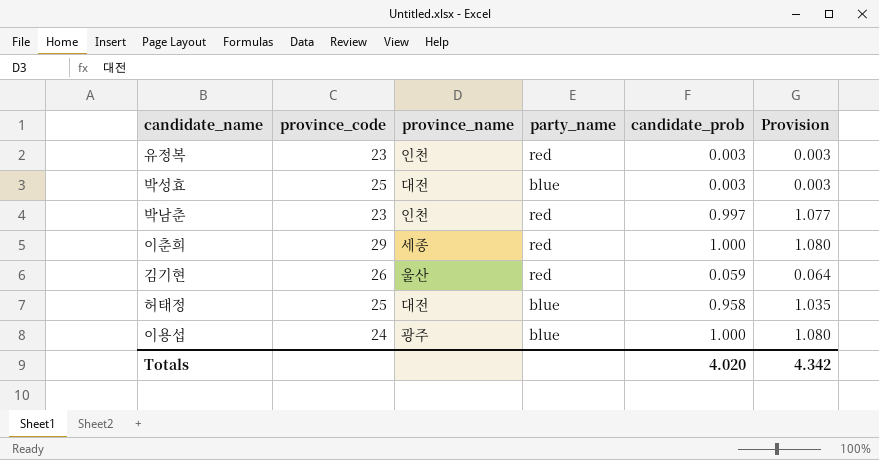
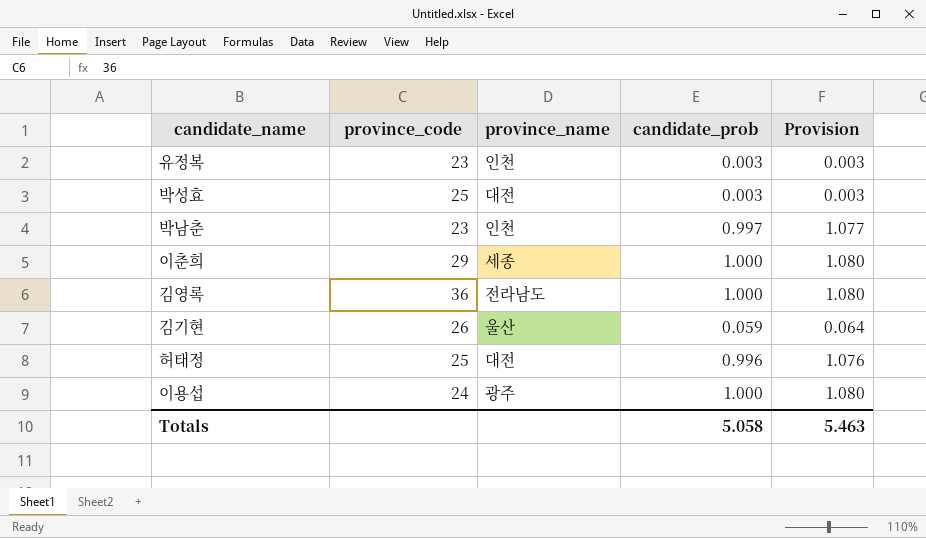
column party_name | position: 4 -> none
row 김영록: none -> 36 | 전라남도 | 1.000 | 1.080
허태정 | candidate_prob: 0.958 -> 0.996
허태정 | Provision: 1.035 -> 1.076
Totals | candidate_prob: 4.020 -> 5.058
Totals | Provision: 4.342 -> 5.463

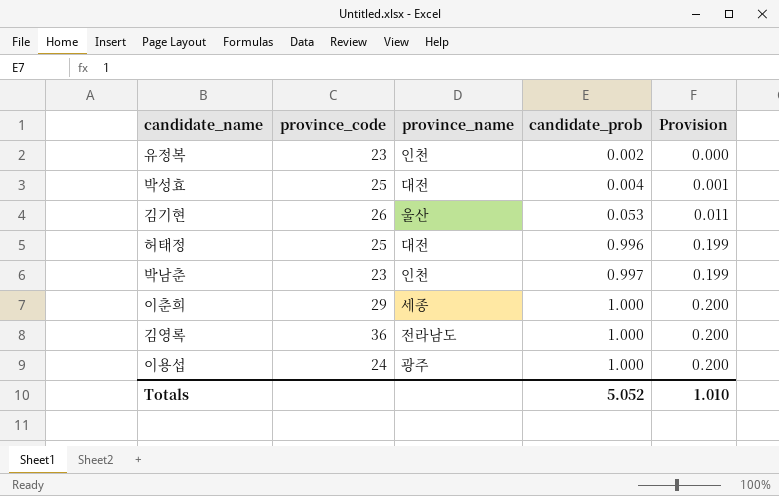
row order: none -> candidate_prob ascending
column Provision | formula: [candidate_prob] * 1.08 -> [candidate_prob] * 0.2
유정복 | candidate_prob: 0.003 -> 0.002
박성효 | candidate_prob: 0.003 -> 0.004
김기현 | candidate_prob: 0.059 -> 0.053
Totals | candidate_prob: 5.058 -> 5.052
Totals | Provision: 5.463 -> 1.010

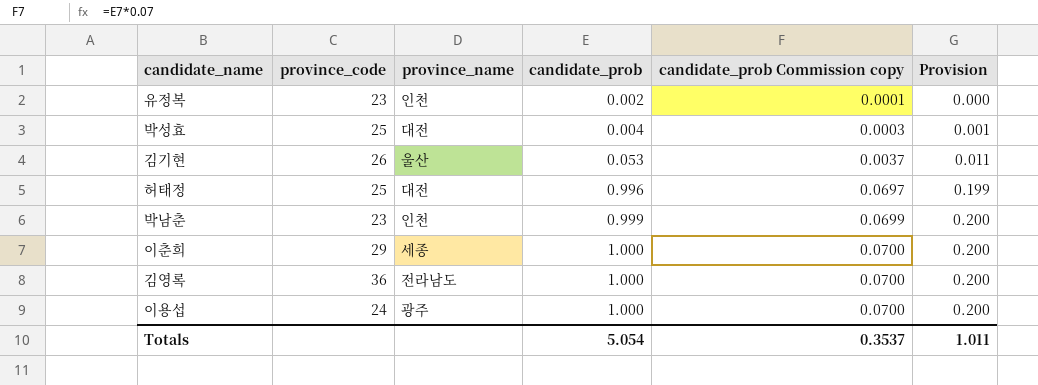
column candidate_prob Commission copy | formula: none -> [candidate_prob] * 0.07
박남춘 | candidate_prob: 0.997 -> 0.999
박남춘 | Provision: 0.199 -> 0.200
Totals | candidate_prob: 5.052 -> 5.054
Totals | Provision: 1.010 -> 1.011

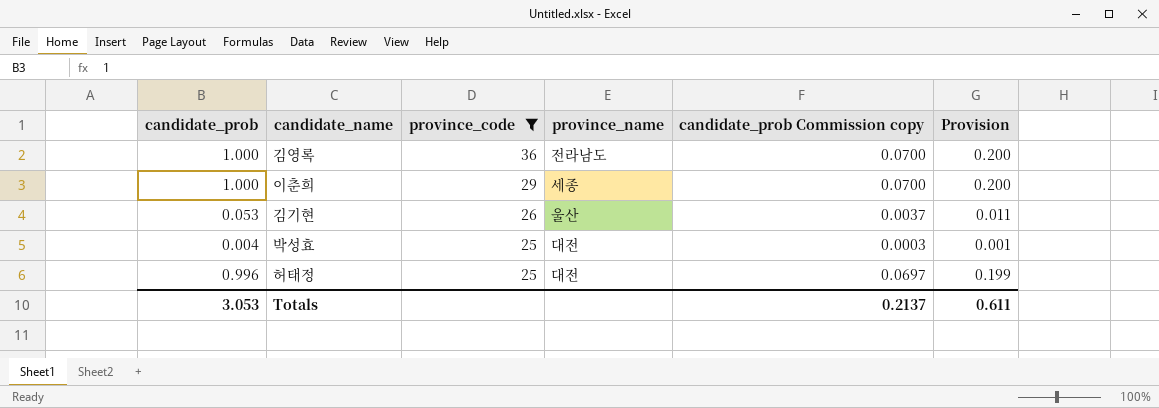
filter: none -> province_code >= 25
row order: candidate_prob ascending -> province_code descending
column candidate_prob | position: 4 -> 1
Totals | candidate_prob: 5.054 -> 3.053
Totals | candidate_prob Commission copy: 0.3537 -> 0.2137
Totals | Provision: 1.011 -> 0.611

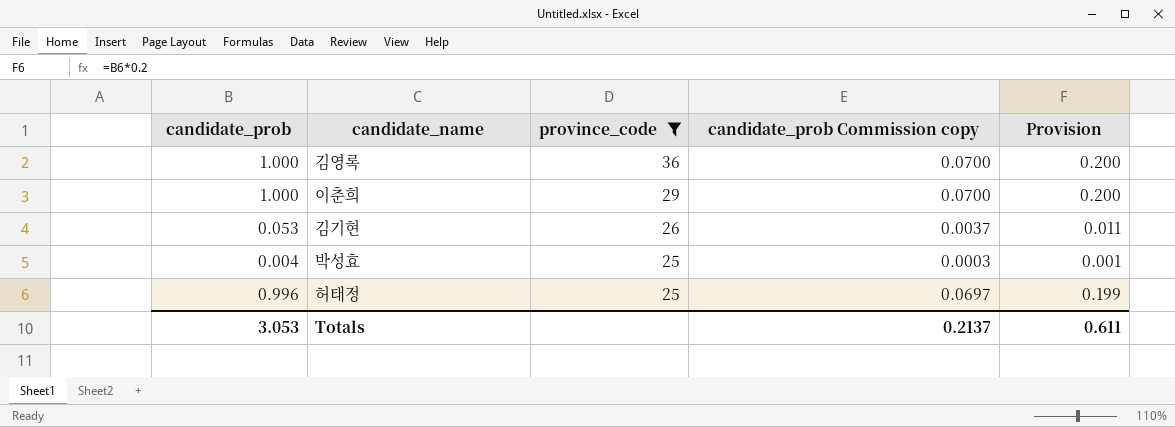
column province_name | position: 4 -> none

